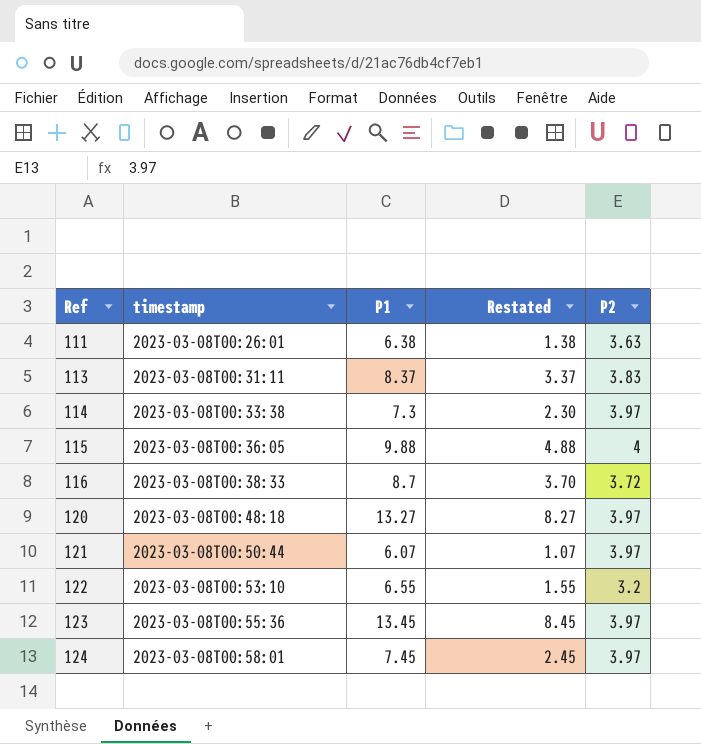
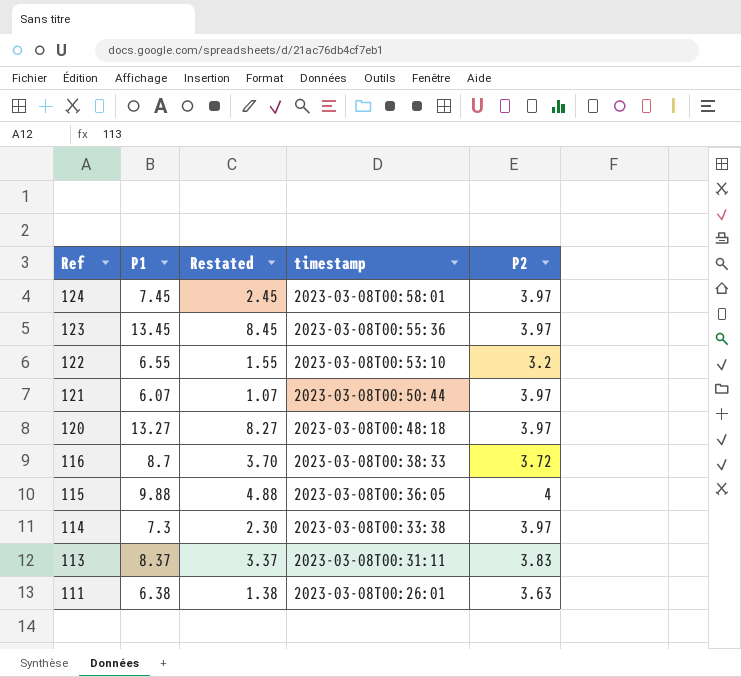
row order: Ref ascending -> Ref descending
column timestamp | position: 2 -> 4

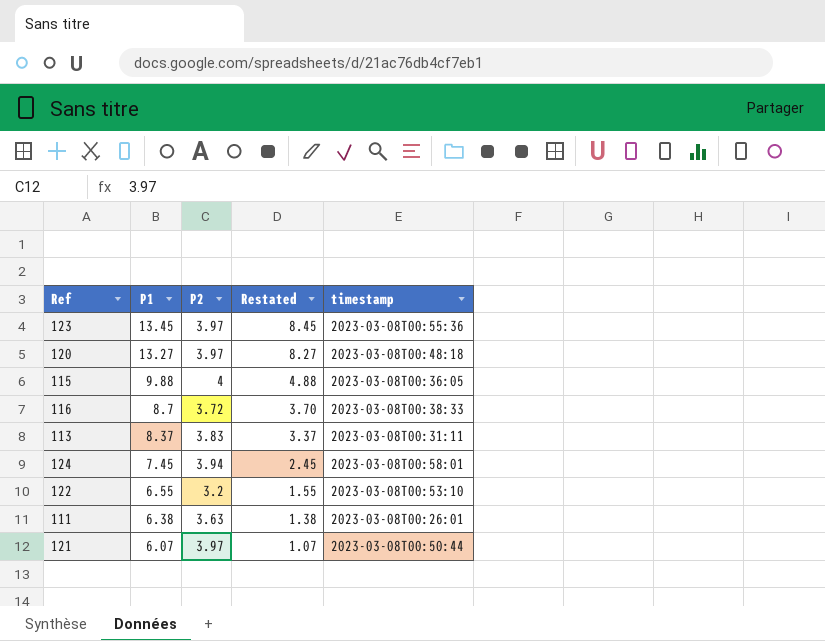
row order: Ref descending -> P1 descending
column P2 | position: 5 -> 3
row 114: 7.3 | 2.30 | 2023-03-08T00:33:38 | 3.97 -> none
124 | P2: 3.97 -> 3.94

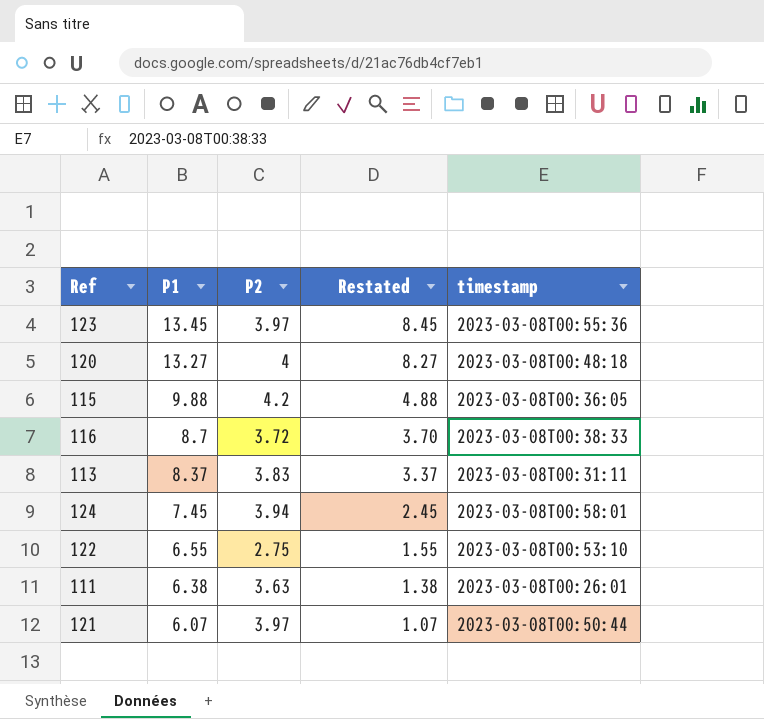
120 | P2: 3.97 -> 4
115 | P2: 4 -> 4.2
122 | P2: 3.2 -> 2.75

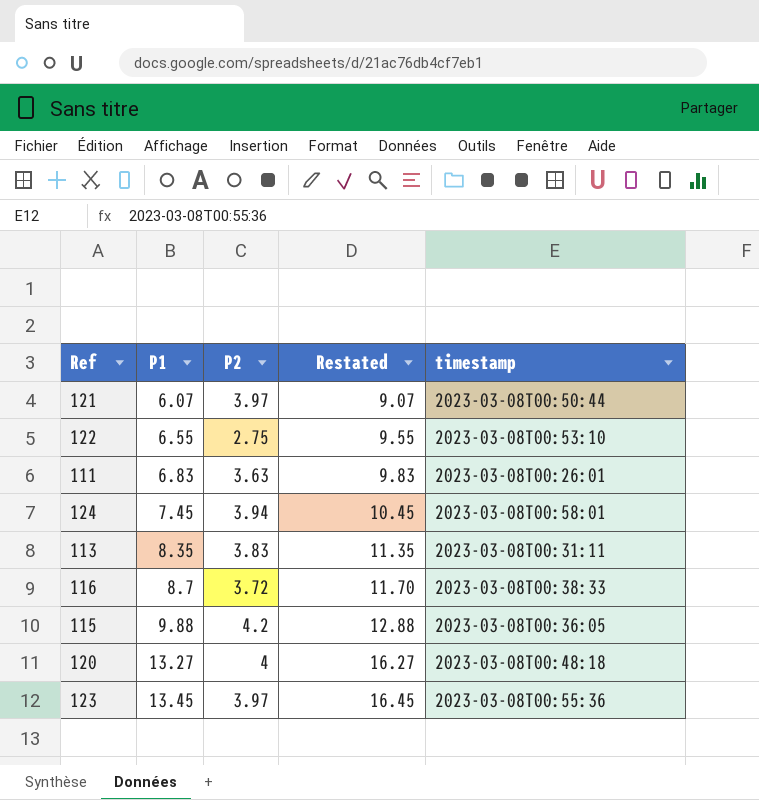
row order: P1 descending -> P1 ascending
column Restated | formula: [P1] - 5 -> [P1] + 3
111 | P1: 6.38 -> 6.83
113 | P1: 8.37 -> 8.35

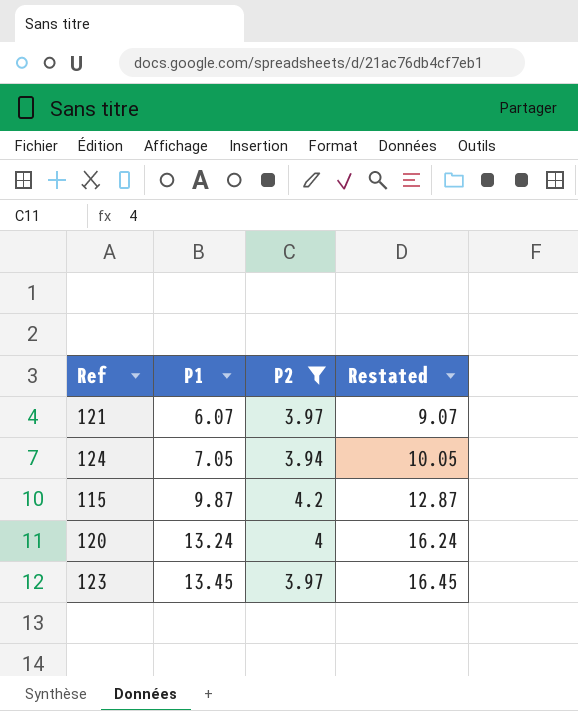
filter: none -> P2 >= 3.94
column timestamp | position: 5 -> none
124 | P1: 7.45 -> 7.05
124 | Restated: 10.45 -> 10.05
115 | P1: 9.88 -> 9.87
115 | Restated: 12.88 -> 12.87
120 | P1: 13.27 -> 13.24
120 | Restated: 16.27 -> 16.24

